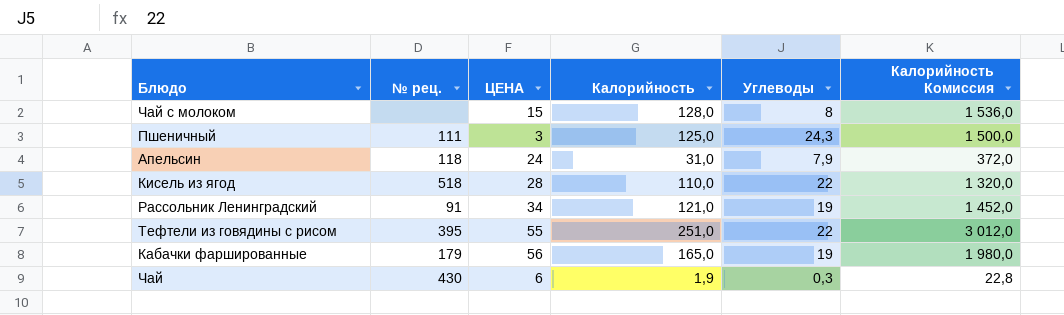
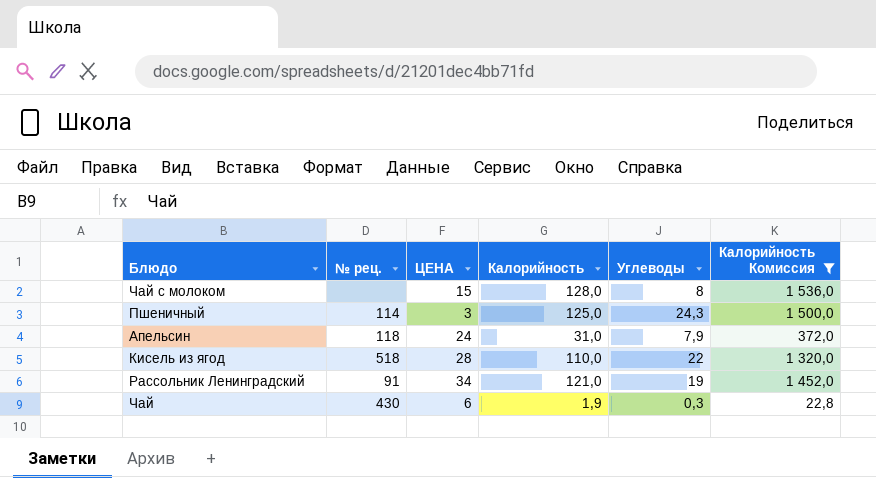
filter: none -> Калорийность Комиссия <= 1 536,0
Пшеничный | № рец.: 111 -> 114

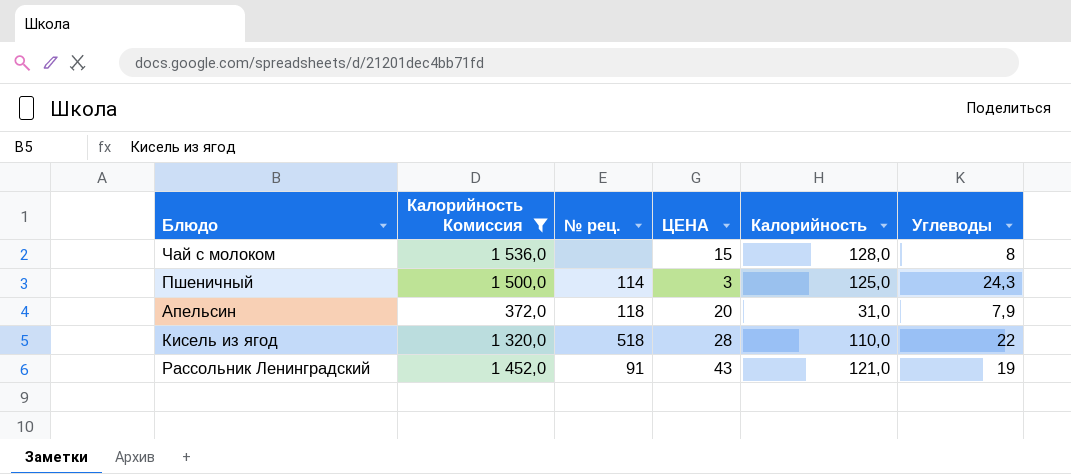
column Калорийность Комиссия | position: 6 -> 2
row Чай: 430 | 6 | 1,9 | 0,3 | 22,8 -> none
Апельсин | ЦЕНА: 24 -> 20
Рассольник Ленинградский | ЦЕНА: 34 -> 43

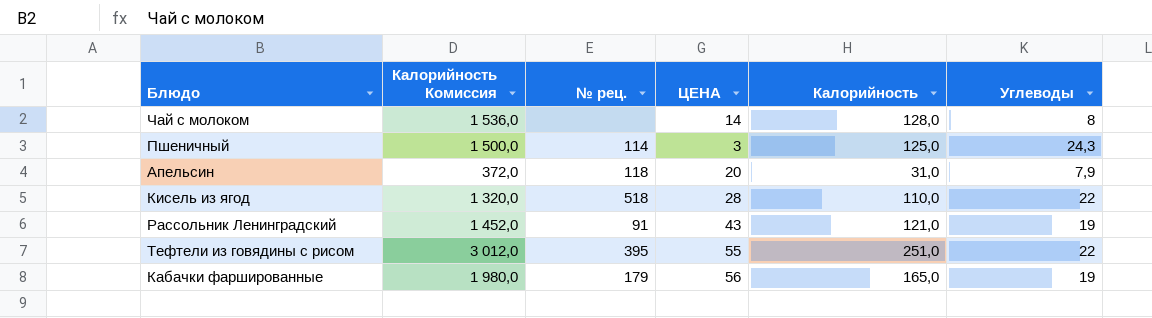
filter: Калорийность Комиссия <= 1 536,0 -> none
Чай с молоком | ЦЕНА: 15 -> 14

